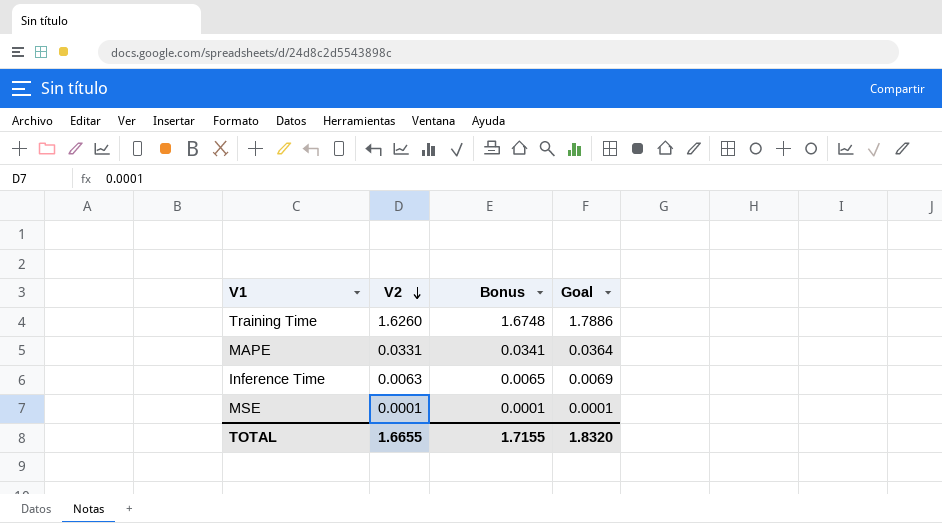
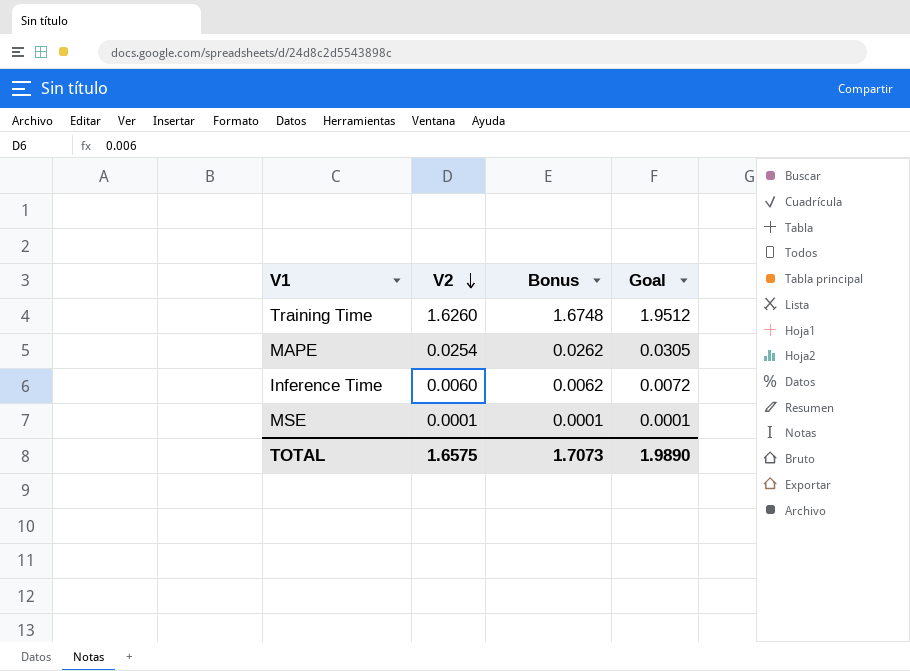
column Goal | formula: [V2] * 1.1 -> [V2] * 1.2
MAPE | V2: 0.0331 -> 0.0254
MAPE | Bonus: 0.0341 -> 0.0262
Inference Time | V2: 0.0063 -> 0.0060
Inference Time | Bonus: 0.0065 -> 0.0062
TOTAL | V2: 1.6655 -> 1.6575
TOTAL | Bonus: 1.7155 -> 1.7073
TOTAL | Goal: 1.8320 -> 1.9890

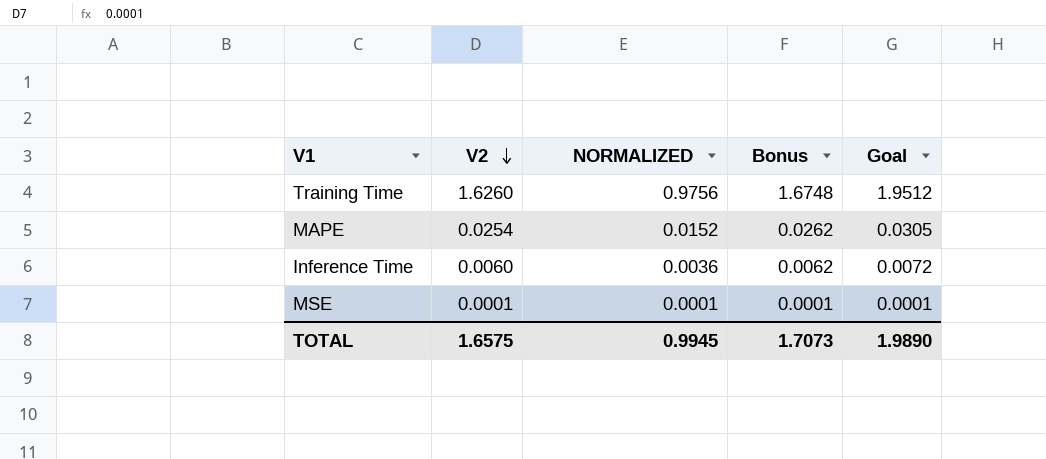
column NORMALIZED | formula: none -> [V2] * 0.6

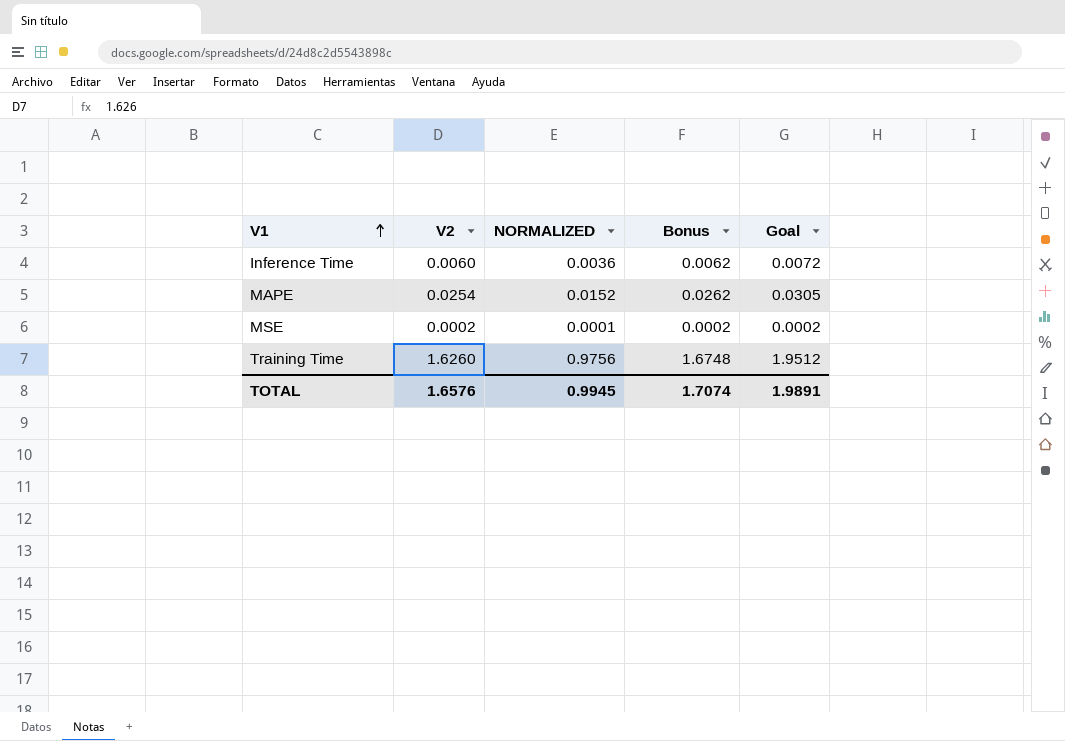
row order: V2 descending -> V1 ascending
MSE | V2: 0.0001 -> 0.0002
MSE | Bonus: 0.0001 -> 0.0002
MSE | Goal: 0.0001 -> 0.0002
TOTAL | V2: 1.6575 -> 1.6576
TOTAL | Bonus: 1.7073 -> 1.7074
TOTAL | Goal: 1.9890 -> 1.9891

